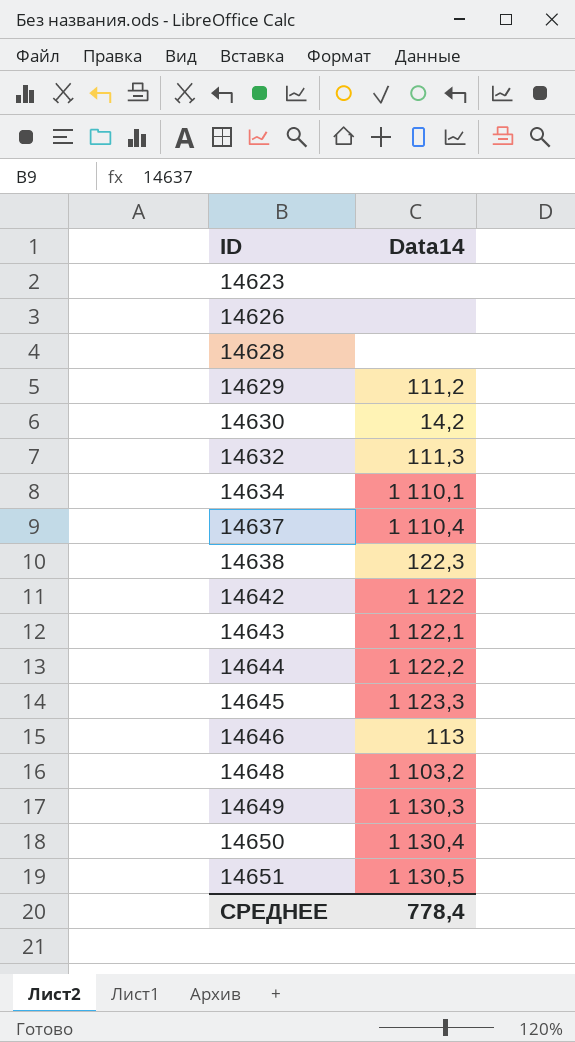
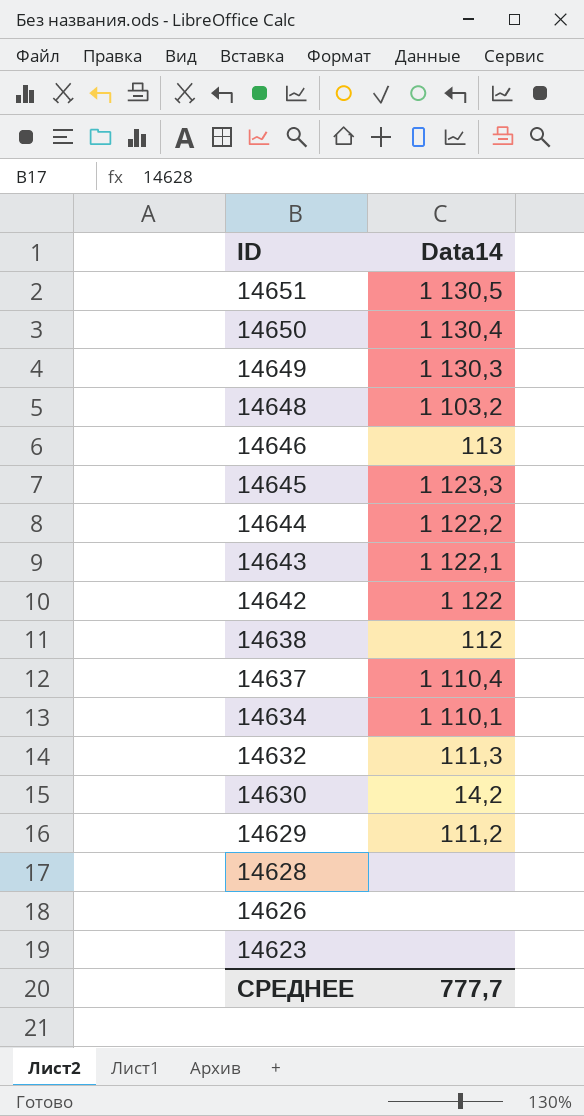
row order: ID ascending -> ID descending
14638 | Data14: 122,3 -> 112
СРЕДНЕЕ | Data14: 778,4 -> 777,7

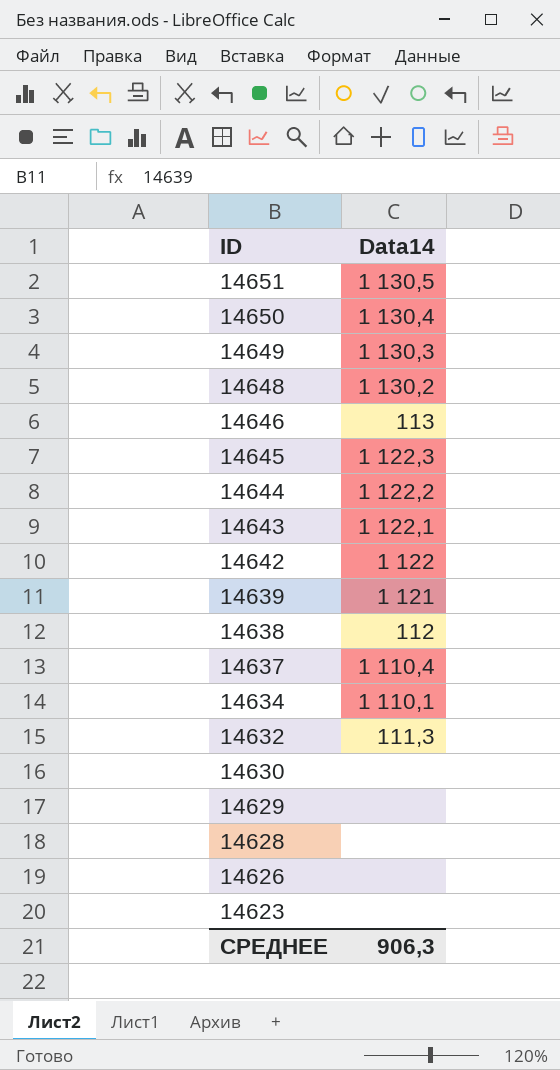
14648 | Data14: 1 103,2 -> 1 130,2
14645 | Data14: 1 123,3 -> 1 122,3
row 14639: none -> 1 121
14630 | Data14: 14,2 -> none
14629 | Data14: 111,2 -> none
СРЕДНЕЕ | Data14: 777,7 -> 906,3

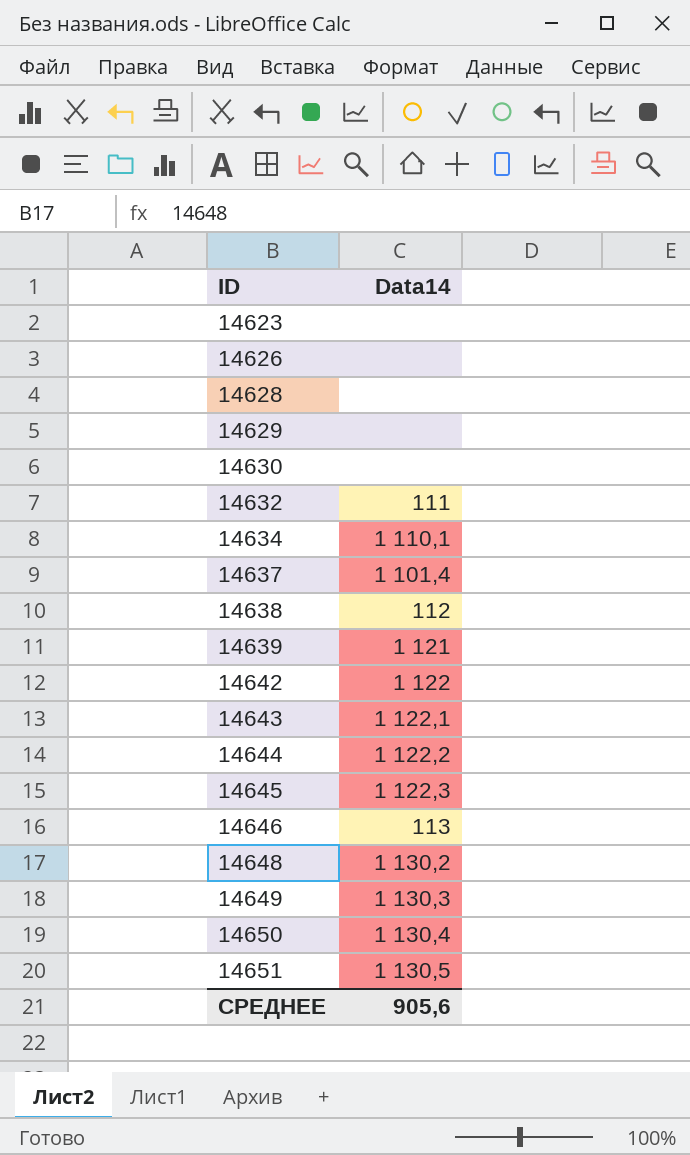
row order: ID descending -> ID ascending
14632 | Data14: 111,3 -> 111
14637 | Data14: 1 110,4 -> 1 101,4
СРЕДНЕЕ | Data14: 906,3 -> 905,6

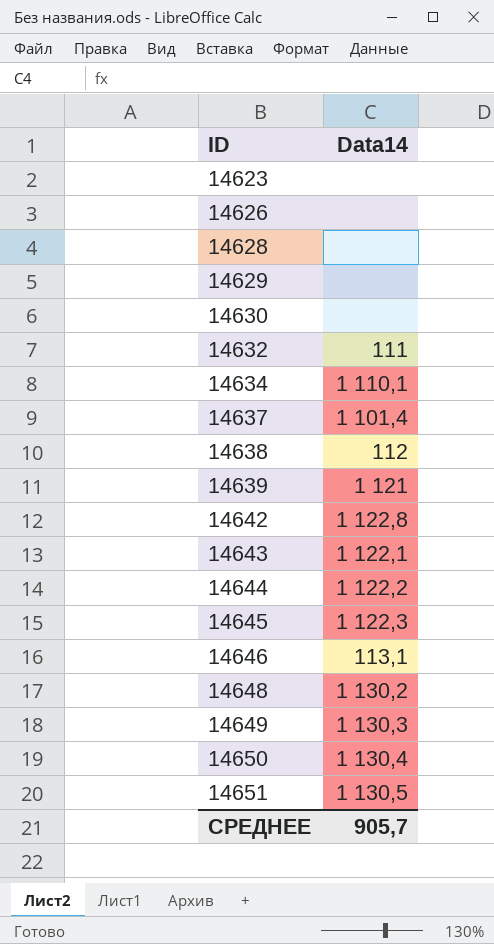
14642 | Data14: 1 122 -> 1 122,8
14646 | Data14: 113 -> 113,1
СРЕДНЕЕ | Data14: 905,6 -> 905,7

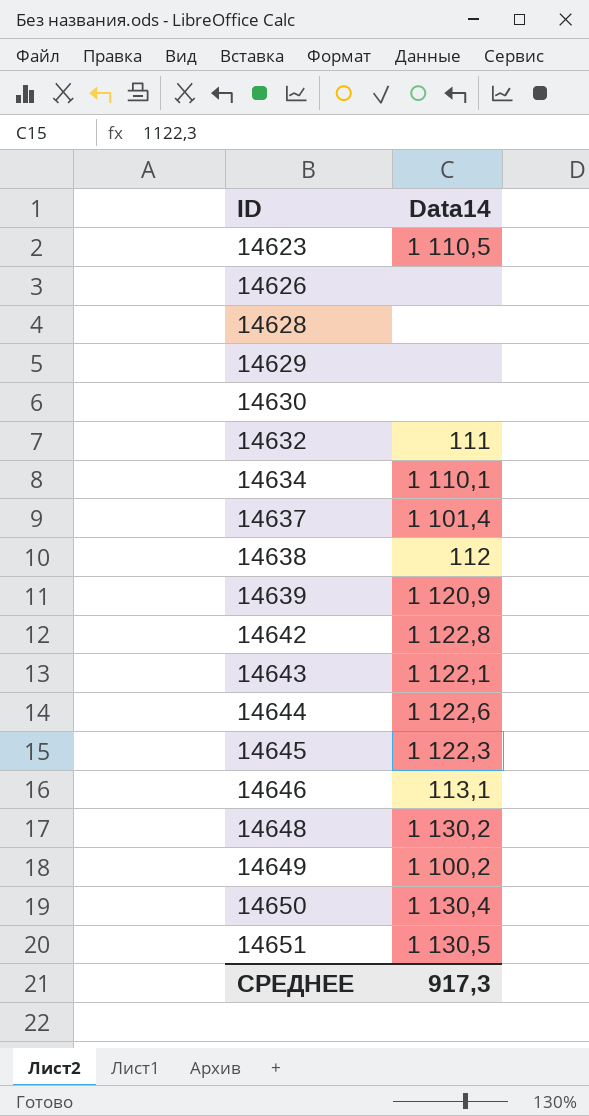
14623 | Data14: none -> 1 110,5
14639 | Data14: 1 121 -> 1 120,9
14644 | Data14: 1 122,2 -> 1 122,6
14649 | Data14: 1 130,3 -> 1 100,2
СРЕДНЕЕ | Data14: 905,7 -> 917,3

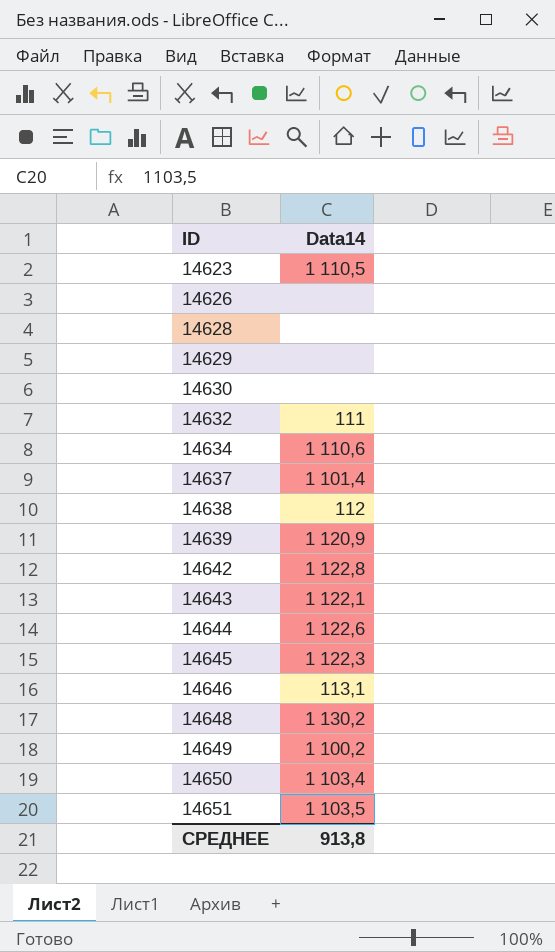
14634 | Data14: 1 110,1 -> 1 110,6
14650 | Data14: 1 130,4 -> 1 103,4
14651 | Data14: 1 130,5 -> 1 103,5
СРЕДНЕЕ | Data14: 917,3 -> 913,8

